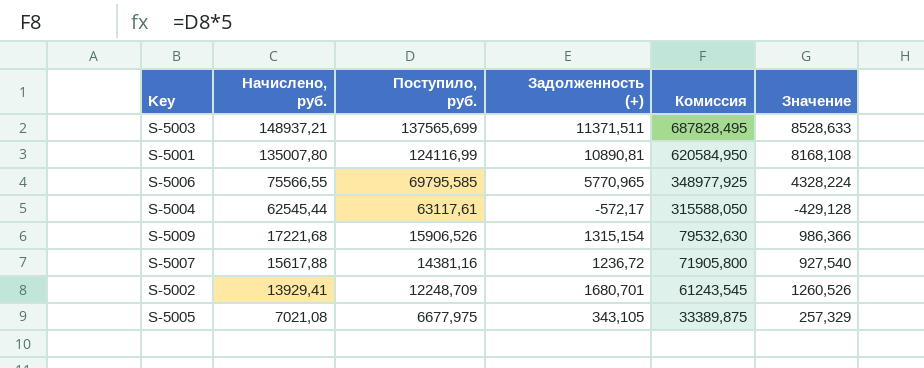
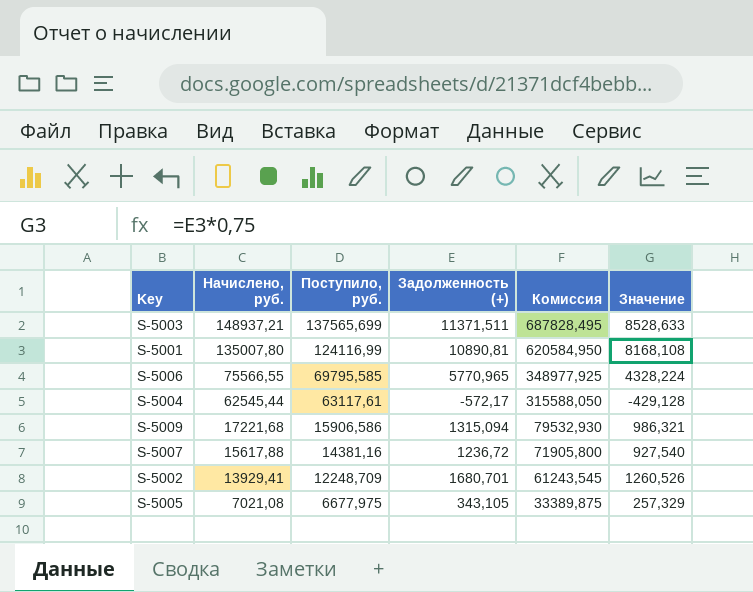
S-5009 | Поступило, руб.: 15906,526 -> 15906,586
S-5009 | Задолженность (+): 1315,154 -> 1315,094
S-5009 | Комиссия: 79532,630 -> 79532,930
S-5009 | Значение: 986,366 -> 986,321

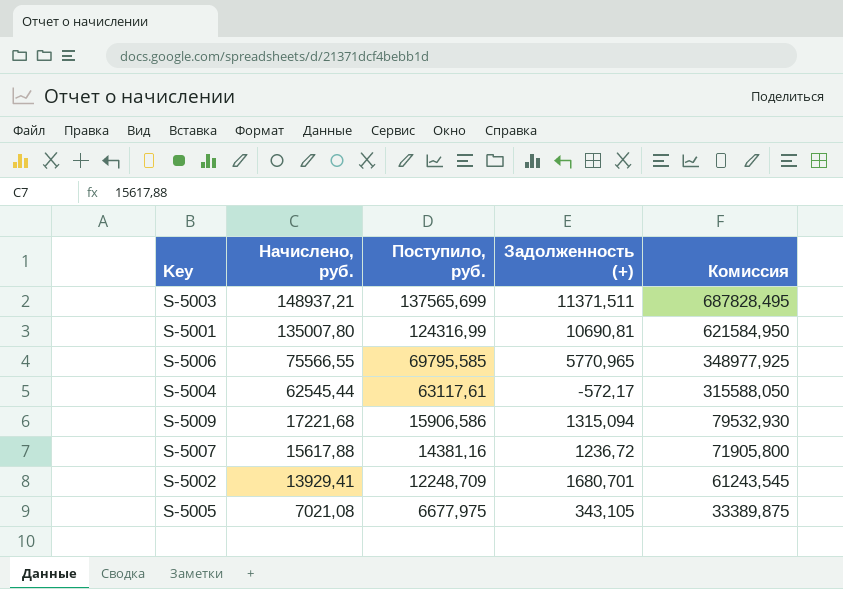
column Значение | formula: [Задолженность (+)] * 0,75 -> none
S-5001 | Поступило, руб.: 124116,99 -> 124316,99
S-5001 | Задолженность (+): 10890,81 -> 10690,81
S-5001 | Комиссия: 620584,950 -> 621584,950

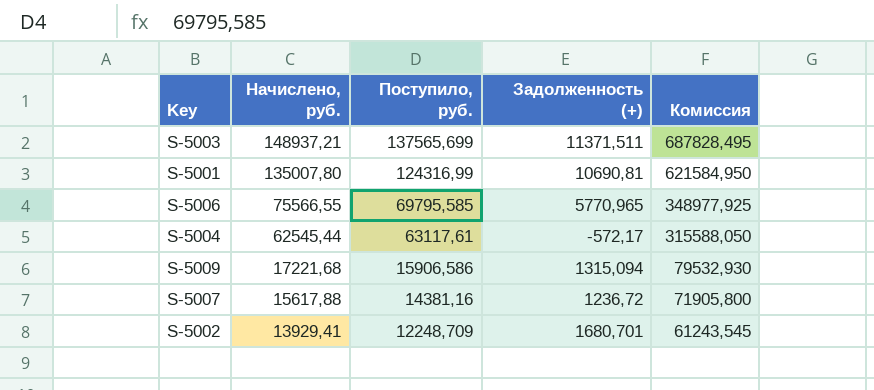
row S-5005: 7021,08 | 6677,975 | 343,105 | 33389,875 -> none

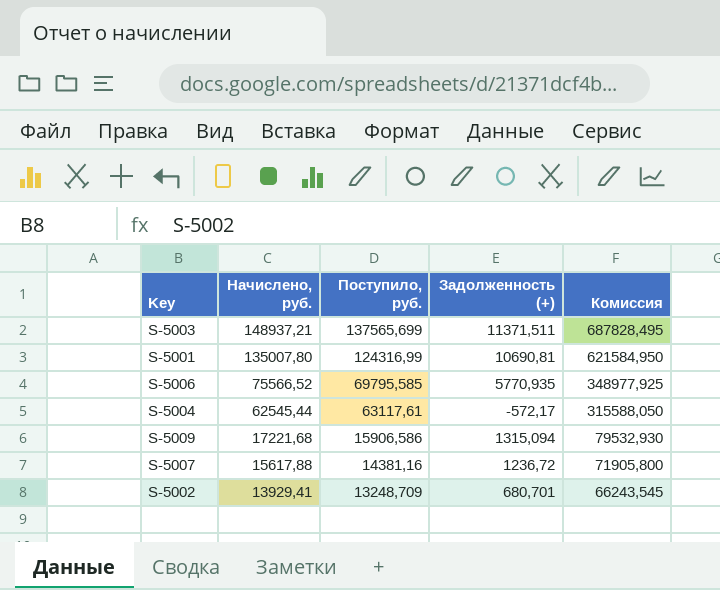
S-5006 | Начислено, руб.: 75566,55 -> 75566,52
S-5006 | Задолженность (+): 5770,965 -> 5770,935
S-5002 | Поступило, руб.: 12248,709 -> 13248,709
S-5002 | Задолженность (+): 1680,701 -> 680,701
S-5002 | Комиссия: 61243,545 -> 66243,545

